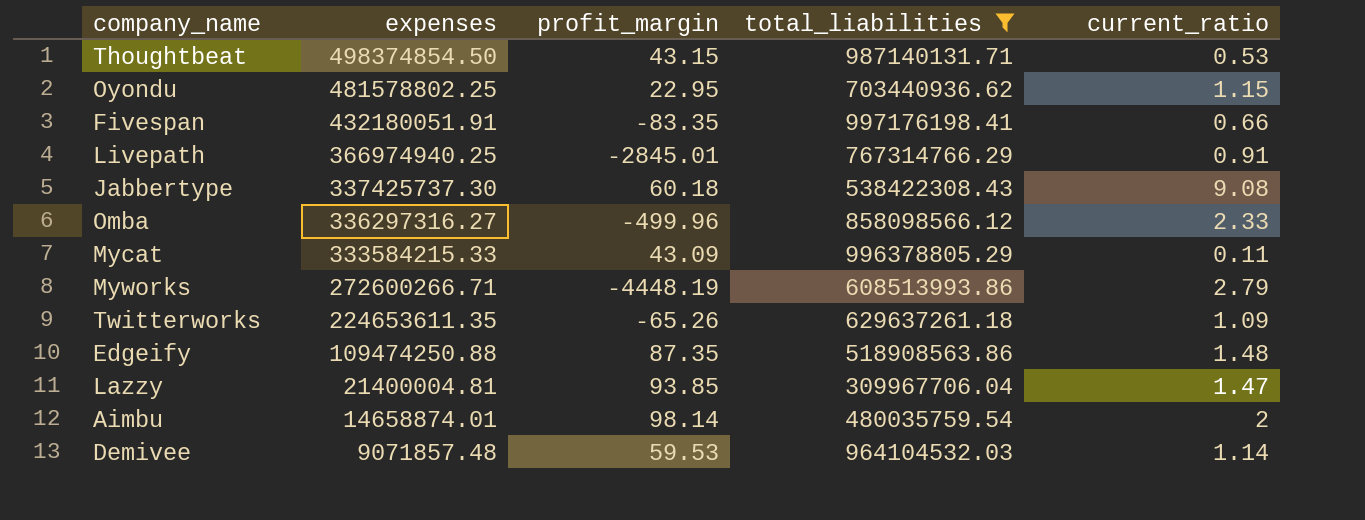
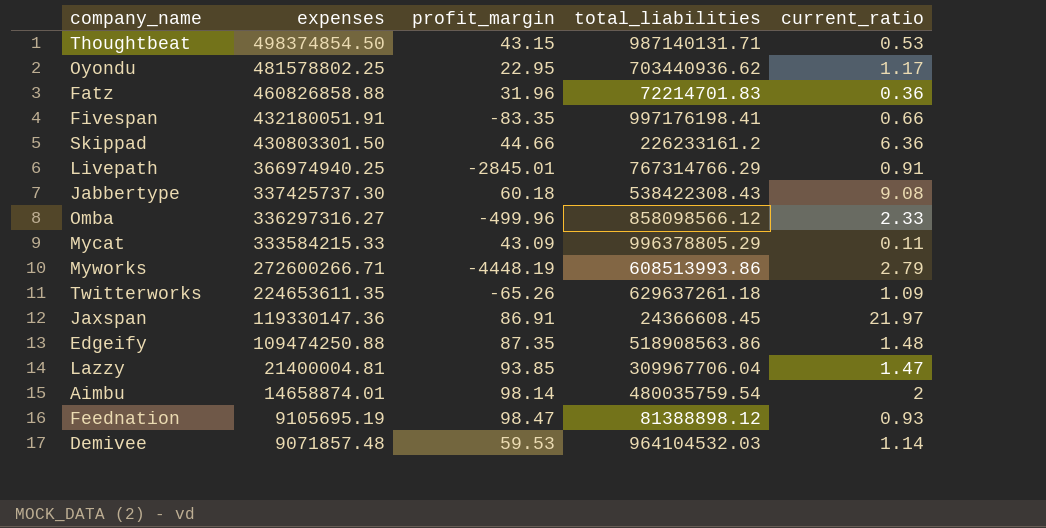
filter: total_liabilities >= 309967706.04 -> none
Oyondu | current_ratio: 1.15 -> 1.17

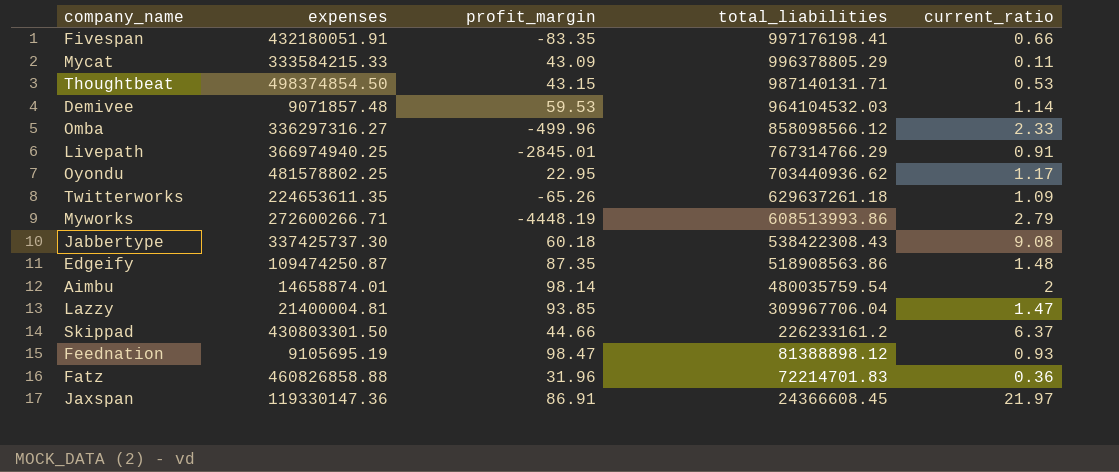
row order: expenses descending -> total_liabilities descending
Edgeify | expenses: 109474250.88 -> 109474250.87
Skippad | current_ratio: 6.36 -> 6.37

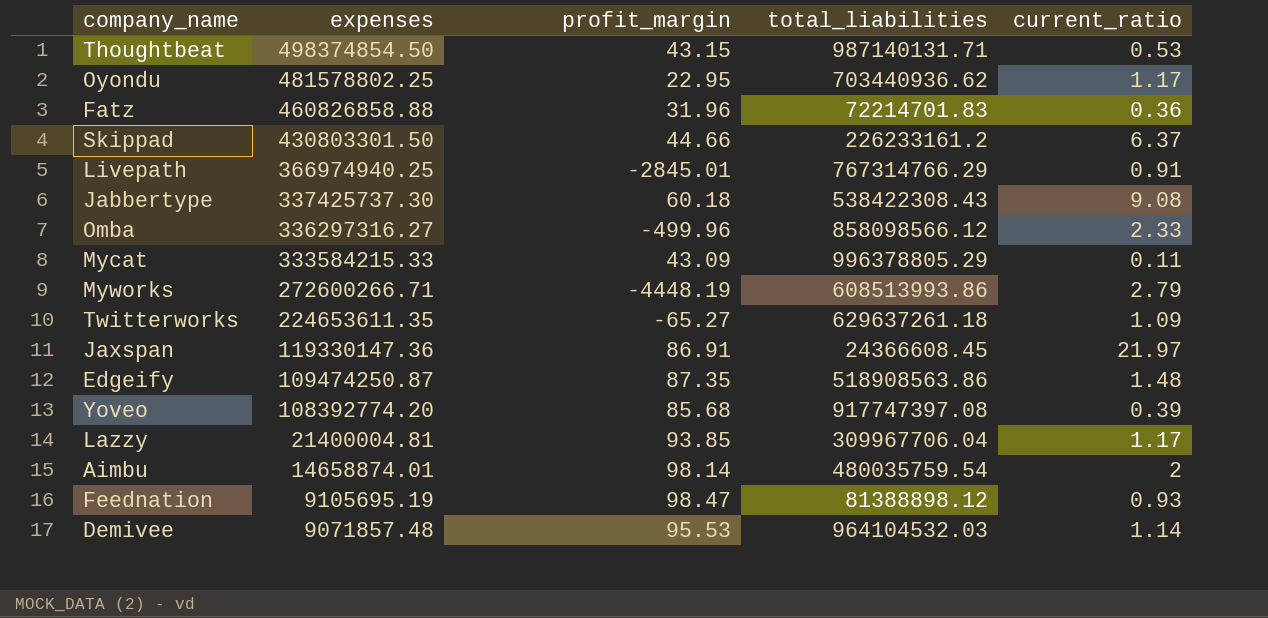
row order: total_liabilities descending -> expenses descending
row Fivespan: 432180051.91 | -83.35 | 997176198.41 | 0.66 -> none
Twitterworks | profit_margin: -65.26 -> -65.27
row Yoveo: none -> 108392774.20 | 85.68 | 917747397.08 | 0.39
Lazzy | current_ratio: 1.47 -> 1.17
Demivee | profit_margin: 59.53 -> 95.53

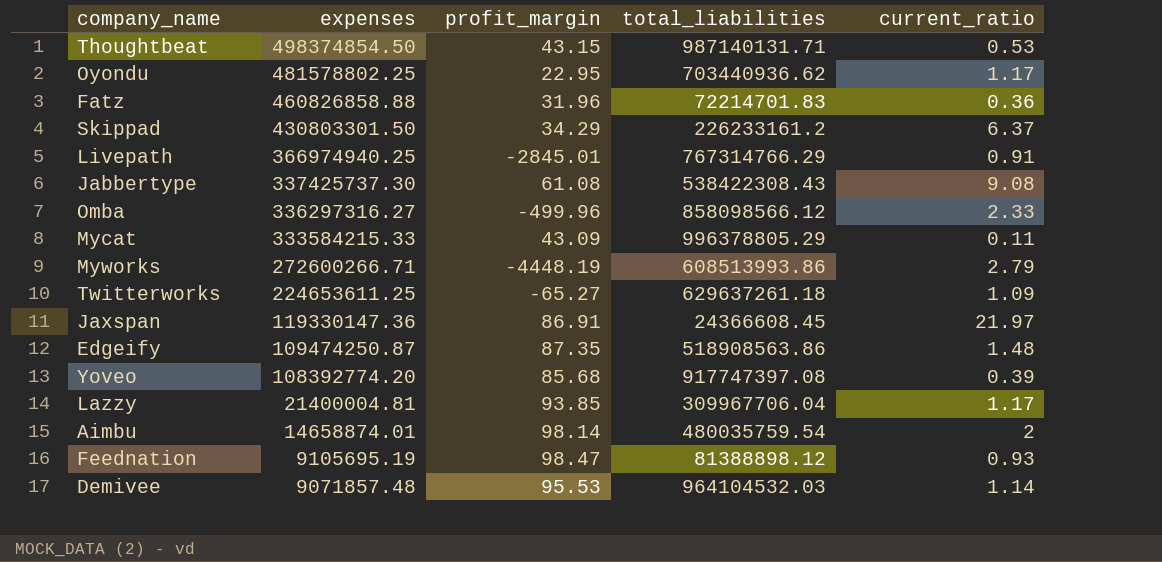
Skippad | profit_margin: 44.66 -> 34.29
Jabbertype | profit_margin: 60.18 -> 61.08
Twitterworks | expenses: 224653611.35 -> 224653611.25

